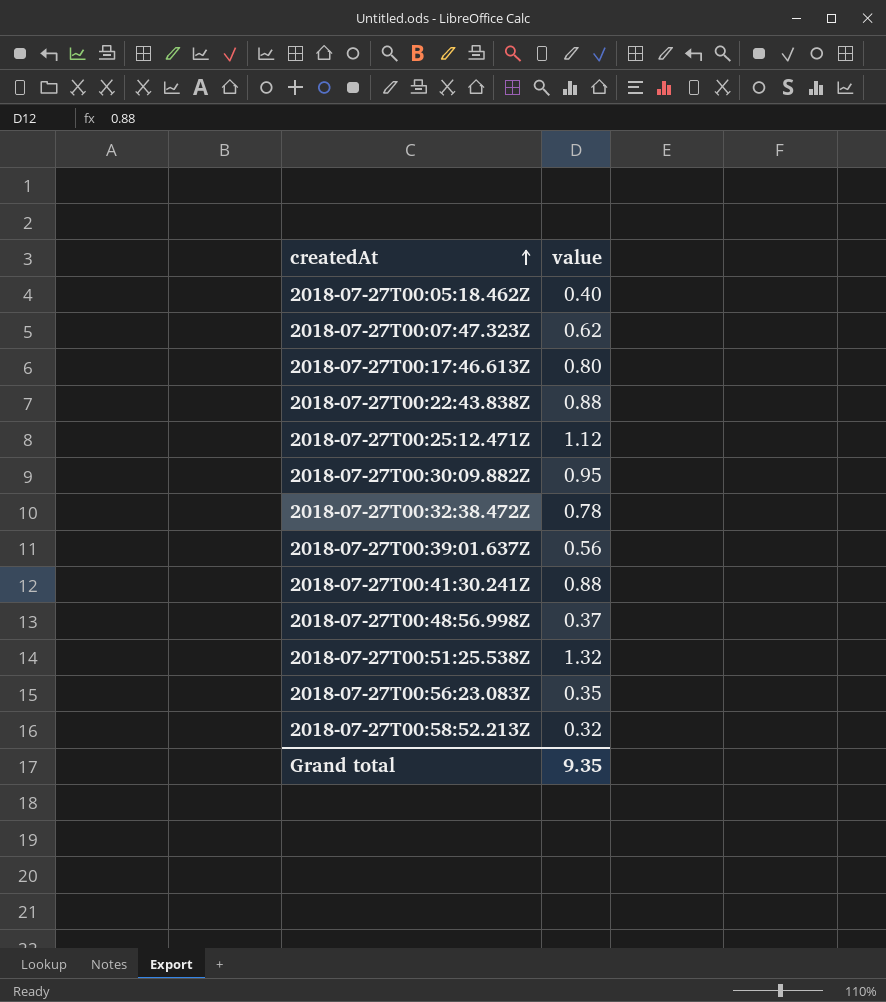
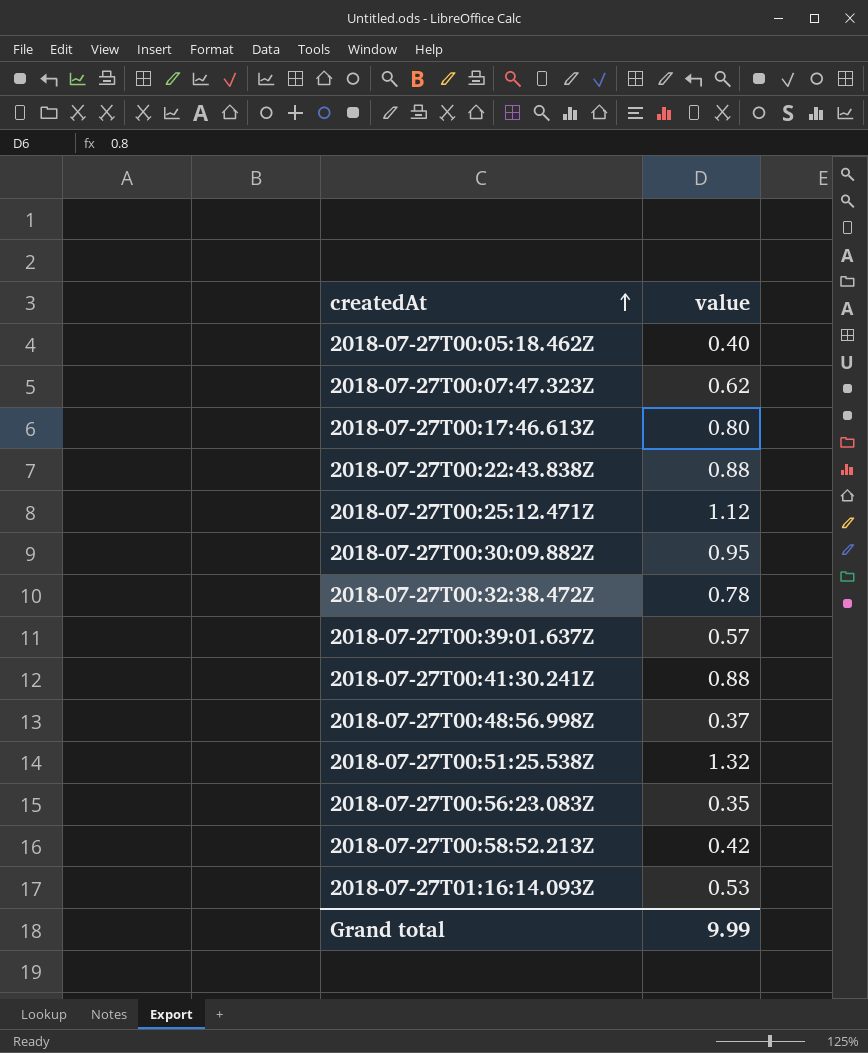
2018-07-27T00:39:01.637Z | value: 0.56 -> 0.57
2018-07-27T00:58:52.213Z | value: 0.32 -> 0.42
row 2018-07-27T01:16:14.093Z: none -> 0.53
Grand total | value: 9.35 -> 9.99

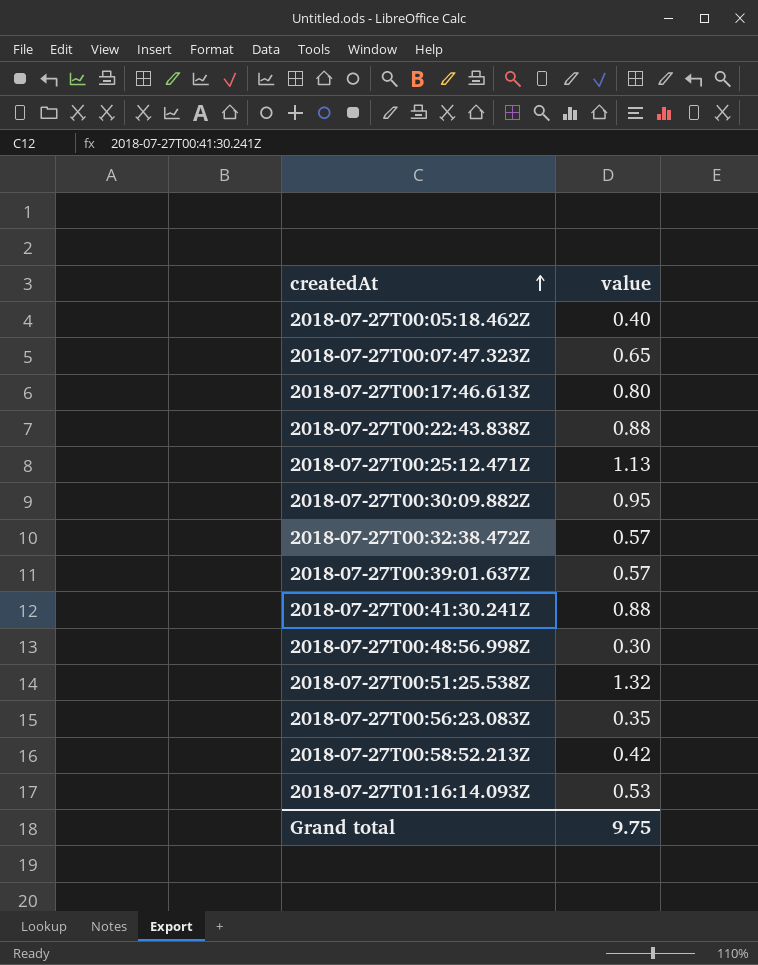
2018-07-27T00:07:47.323Z | value: 0.62 -> 0.65
2018-07-27T00:25:12.471Z | value: 1.12 -> 1.13
2018-07-27T00:32:38.472Z | value: 0.78 -> 0.57
2018-07-27T00:48:56.998Z | value: 0.37 -> 0.30
Grand total | value: 9.99 -> 9.75

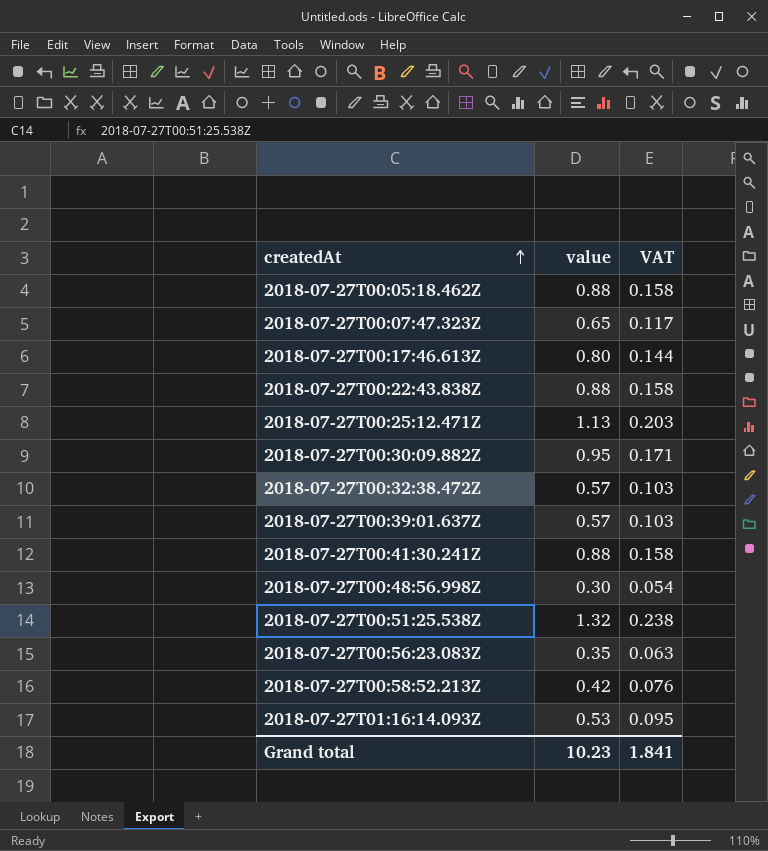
column VAT | formula: none -> [value] * 0.18
2018-07-27T00:05:18.462Z | value: 0.40 -> 0.88
Grand total | value: 9.75 -> 10.23

